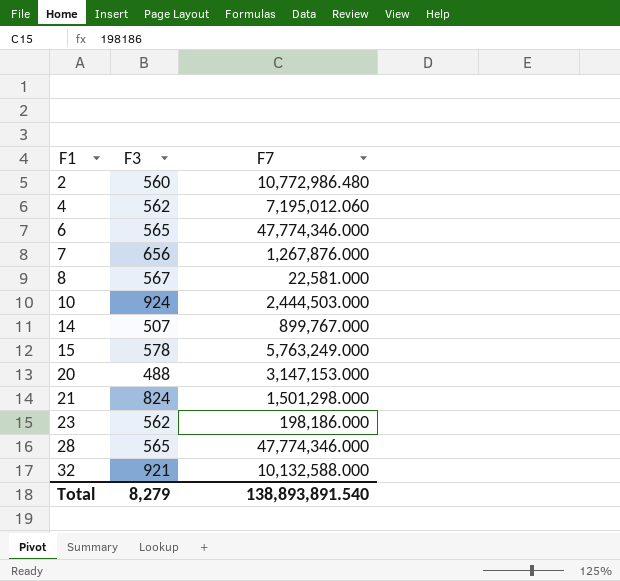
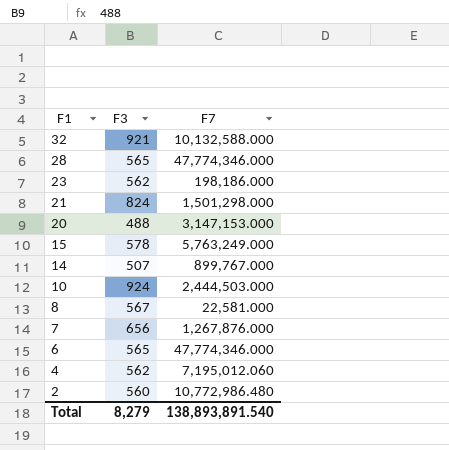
row order: F1 ascending -> F1 descending

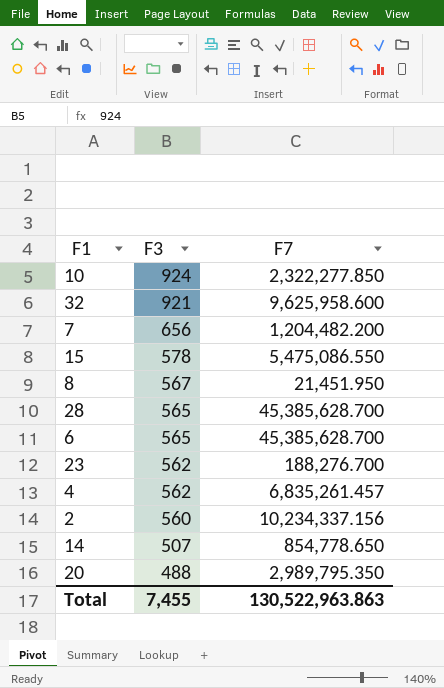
row order: F1 descending -> F3 descending
row 21: 824 | 1,501,298.000 -> none
10 | F7: 2,444,503.000 -> 2,322,277.850
32 | F7: 10,132,588.000 -> 9,625,958.600
7 | F7: 1,267,876.000 -> 1,204,482.200
15 | F7: 5,763,249.000 -> 5,475,086.550
8 | F7: 22,581.000 -> 21,451.950
28 | F7: 47,774,346.000 -> 45,385,628.700
6 | F7: 47,774,346.000 -> 45,385,628.700
23 | F7: 198,186.000 -> 188,276.700
4 | F7: 7,195,012.060 -> 6,835,261.457
2 | F7: 10,772,986.480 -> 10,234,337.156
14 | F7: 899,767.000 -> 854,778.650
20 | F7: 3,147,153.000 -> 2,989,795.350
Total | F3: 8,279 -> 7,455
Total | F7: 138,893,891.540 -> 130,522,963.863

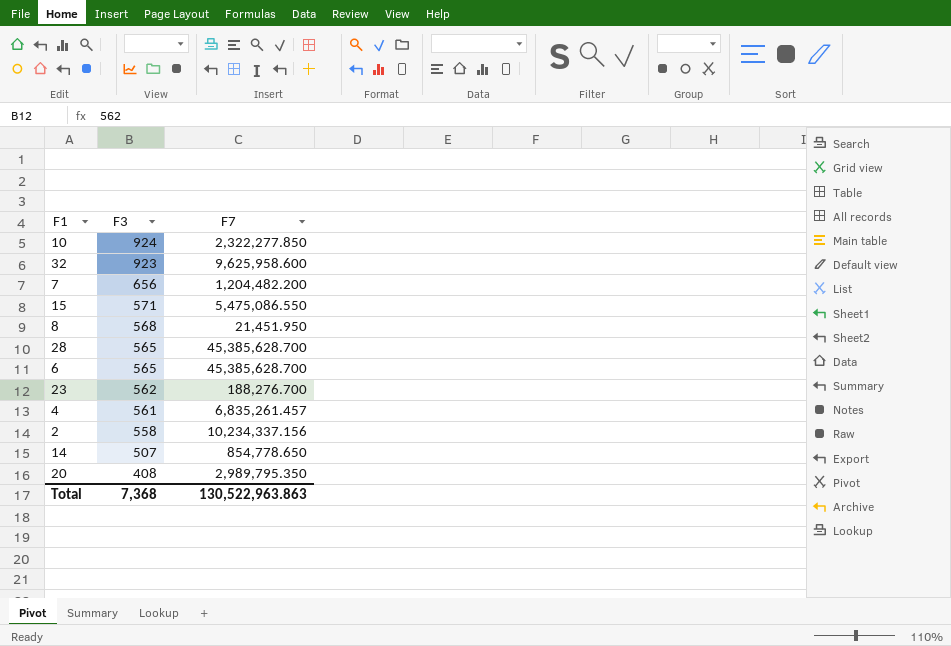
32 | F3: 921 -> 923
15 | F3: 578 -> 571
8 | F3: 567 -> 568
4 | F3: 562 -> 561
2 | F3: 560 -> 558
20 | F3: 488 -> 408
Total | F3: 7,455 -> 7,368

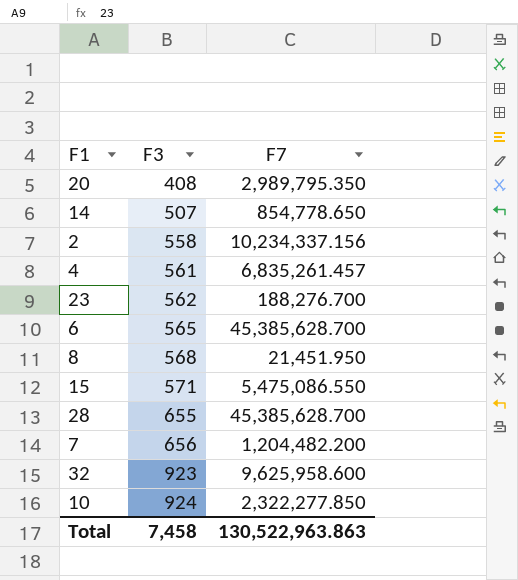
row order: F3 descending -> F3 ascending
28 | F3: 565 -> 655
Total | F3: 7,368 -> 7,458

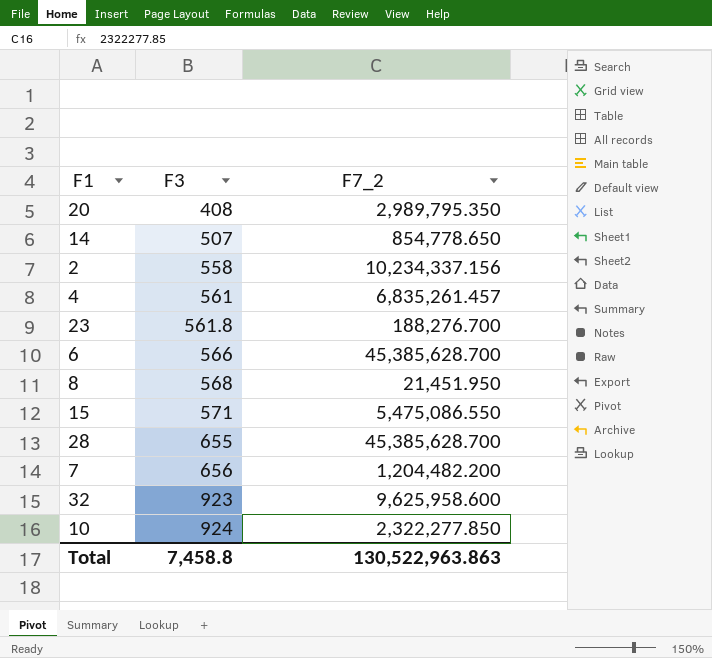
column name: F7 -> F7_2
23 | F3: 562 -> 561.8
6 | F3: 565 -> 566
Total | F3: 7,458 -> 7,458.8

